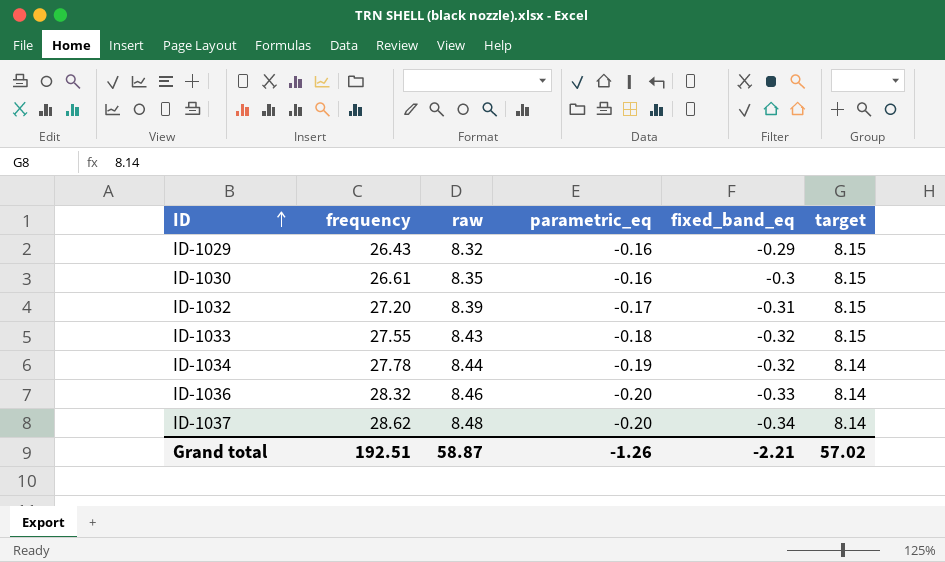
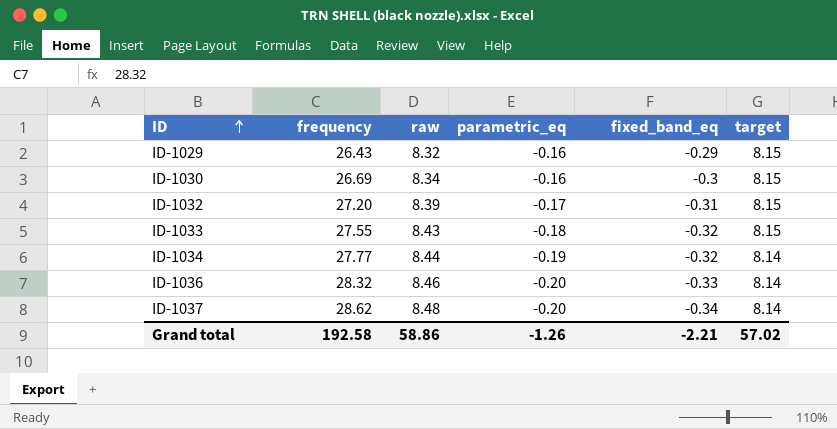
ID-1030 | frequency: 26.61 -> 26.69
ID-1030 | raw: 8.35 -> 8.34
ID-1034 | frequency: 27.78 -> 27.77
Grand total | frequency: 192.51 -> 192.58
Grand total | raw: 58.87 -> 58.86

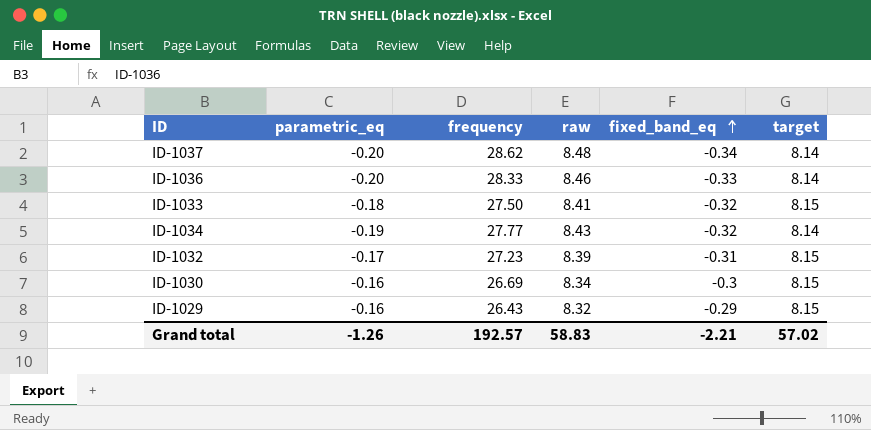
row order: ID ascending -> fixed_band_eq ascending
column parametric_eq | position: 4 -> 2
ID-1036 | frequency: 28.32 -> 28.33
ID-1033 | frequency: 27.55 -> 27.50
ID-1033 | raw: 8.43 -> 8.41
ID-1034 | raw: 8.44 -> 8.43
ID-1032 | frequency: 27.20 -> 27.23
Grand total | frequency: 192.58 -> 192.57
Grand total | raw: 58.86 -> 58.83

